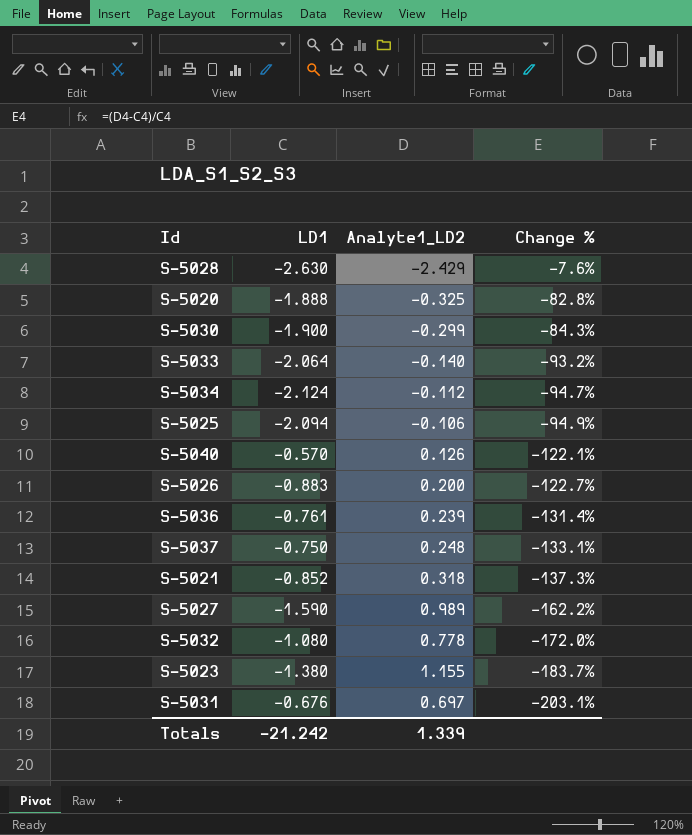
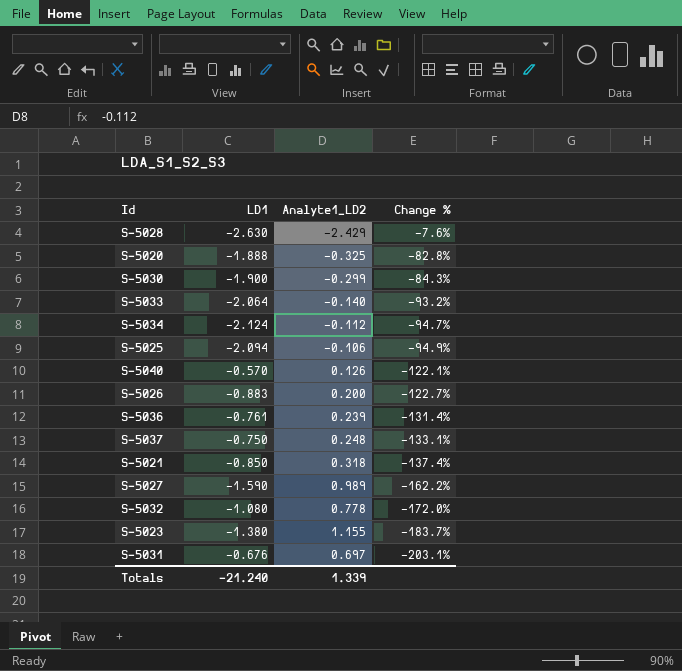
S-5021 | LD1: -0.852 -> -0.850
S-5021 | Change %: -137.3% -> -137.4%
Totals | LD1: -21.242 -> -21.240

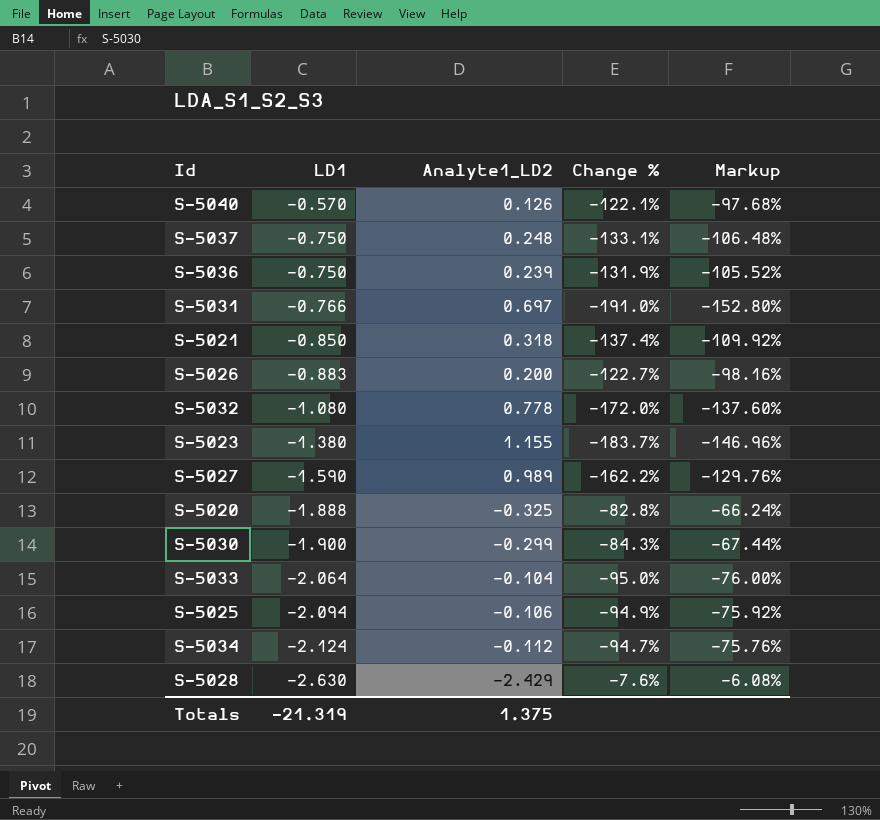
row order: Change % descending -> LD1 descending
column Markup | formula: none -> [Change %] * 0.8
S-5036 | LD1: -0.761 -> -0.750
S-5036 | Change %: -131.4% -> -131.9%
S-5031 | LD1: -0.676 -> -0.766
S-5031 | Change %: -203.1% -> -191.0%
S-5033 | Analyte1_LD2: -0.140 -> -0.104
S-5033 | Change %: -93.2% -> -95.0%
Totals | LD1: -21.240 -> -21.319
Totals | Analyte1_LD2: 1.339 -> 1.375

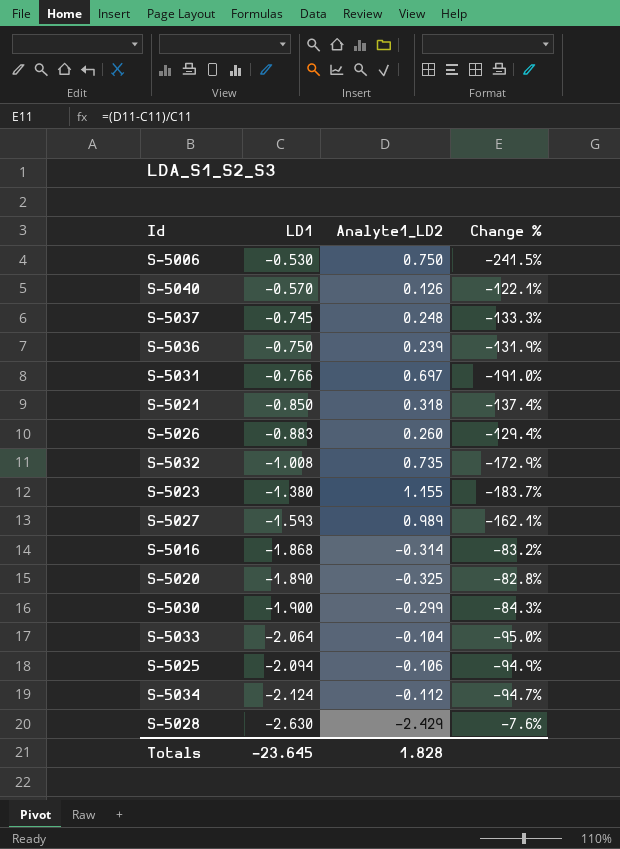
column Markup | formula: [Change %] * 0.8 -> none
row S-5006: none -> -0.530 | 0.750 | -241.5%
S-5037 | LD1: -0.750 -> -0.745
S-5037 | Change %: -133.1% -> -133.3%
S-5026 | Analyte1_LD2: 0.200 -> 0.260
S-5026 | Change %: -122.7% -> -129.4%
S-5032 | LD1: -1.080 -> -1.008
S-5032 | Analyte1_LD2: 0.778 -> 0.735
S-5032 | Change %: -172.0% -> -172.9%
S-5027 | LD1: -1.590 -> -1.593
S-5027 | Change %: -162.2% -> -162.1%
row S-5016: none -> -1.868 | -0.314 | -83.2%
S-5020 | LD1: -1.888 -> -1.890
Totals | LD1: -21.319 -> -23.645
Totals | Analyte1_LD2: 1.375 -> 1.828

